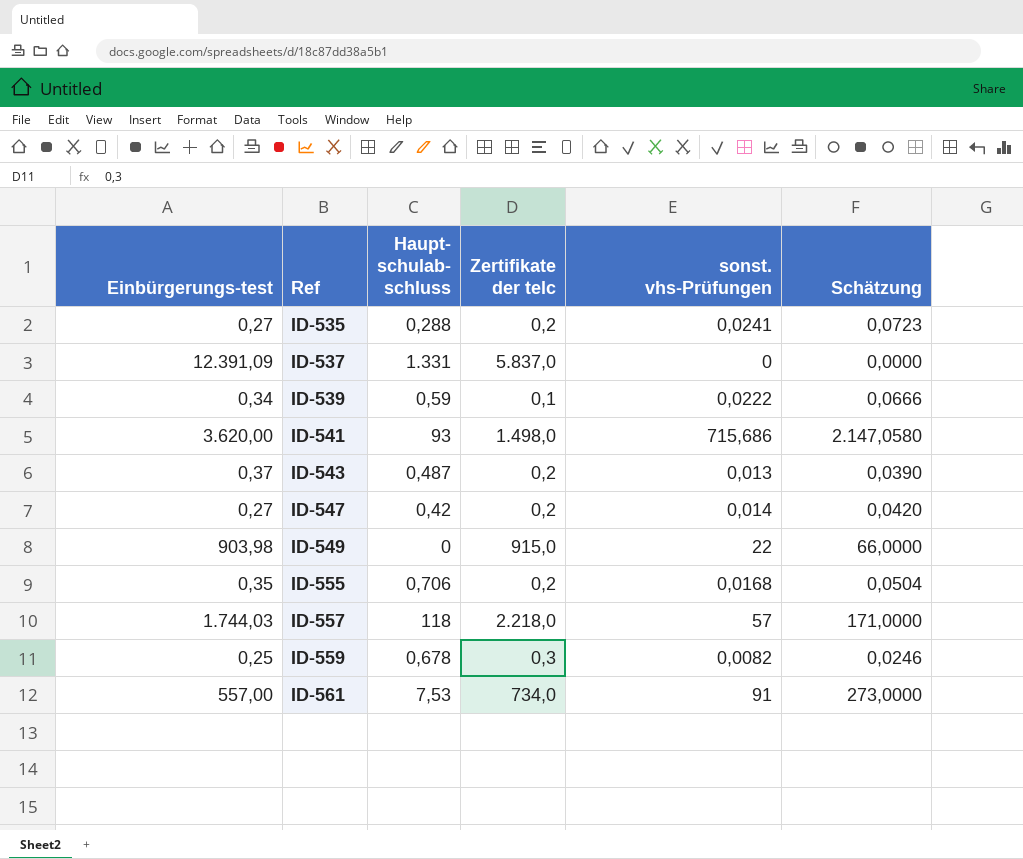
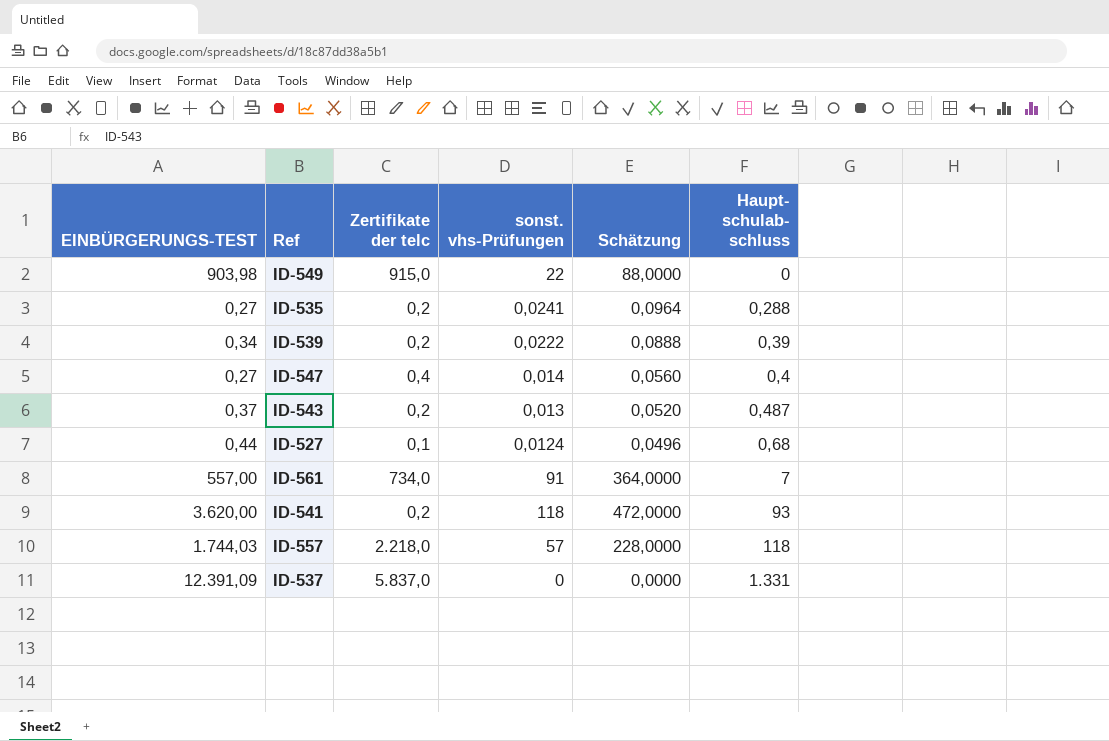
row order: Ref ascending -> Haupt- schulab- schluss ascending
column name: Einbürgerungs-test -> EINBÜRGERUNGS-TEST
column Schätzung | formula: [sonst. vhs-Prüfungen] * 3 -> [sonst. vhs-Prüfungen] * 4
column Haupt- schulab- schluss | position: 3 -> 6
row ID-555: 0,35 | 0,706 | 0,2 | 0,0168 | 0,0504 -> none
row ID-559: 0,25 | 0,678 | 0,3 | 0,0082 | 0,0246 -> none
ID-539 | Zertifikate der telc: 0,1 -> 0,2
ID-539 | Haupt- schulab- schluss: 0,59 -> 0,39
ID-547 | Zertifikate der telc: 0,2 -> 0,4
ID-547 | Haupt- schulab- schluss: 0,42 -> 0,4
row ID-527: none -> 0,44 | 0,1 | 0,0124 | 0,0496 | 0,68
ID-561 | Haupt- schulab- schluss: 7,53 -> 7
ID-541 | Zertifikate der telc: 1.498,0 -> 0,2
ID-541 | sonst. vhs-Prüfungen: 715,686 -> 118

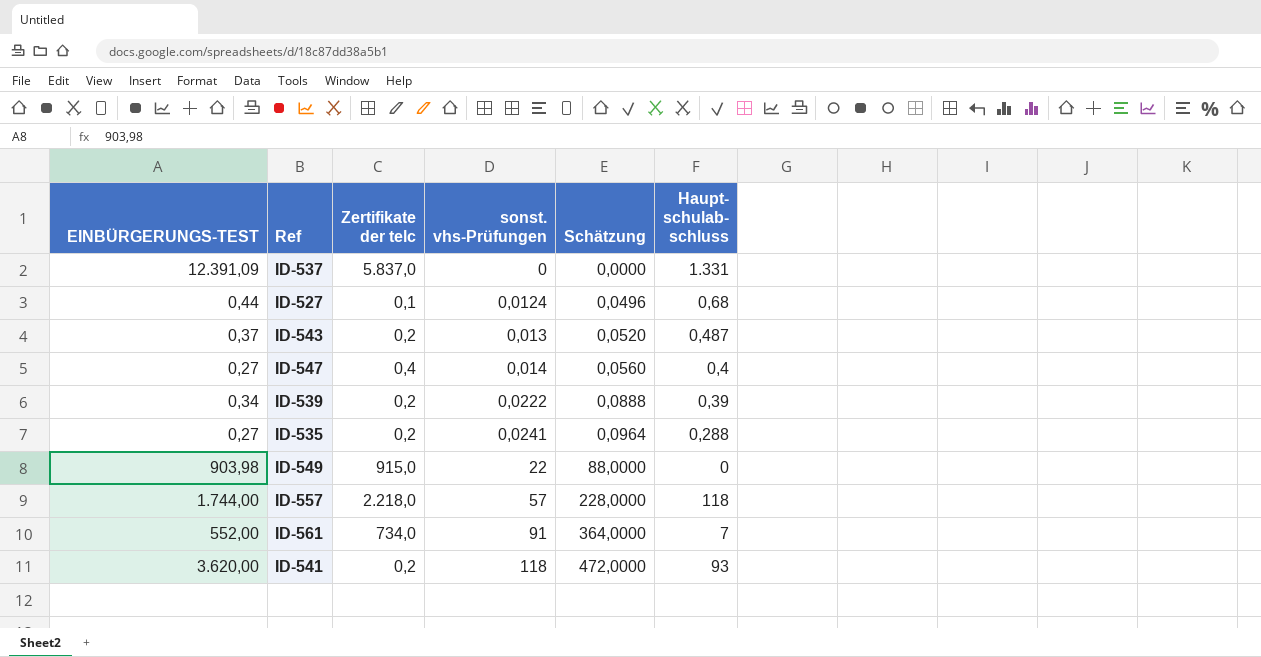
row order: Haupt- schulab- schluss ascending -> sonst. vhs-Prüfungen ascending
ID-557 | EINBÜRGERUNGS-TEST: 1.744,03 -> 1.744,00
ID-561 | EINBÜRGERUNGS-TEST: 557,00 -> 552,00

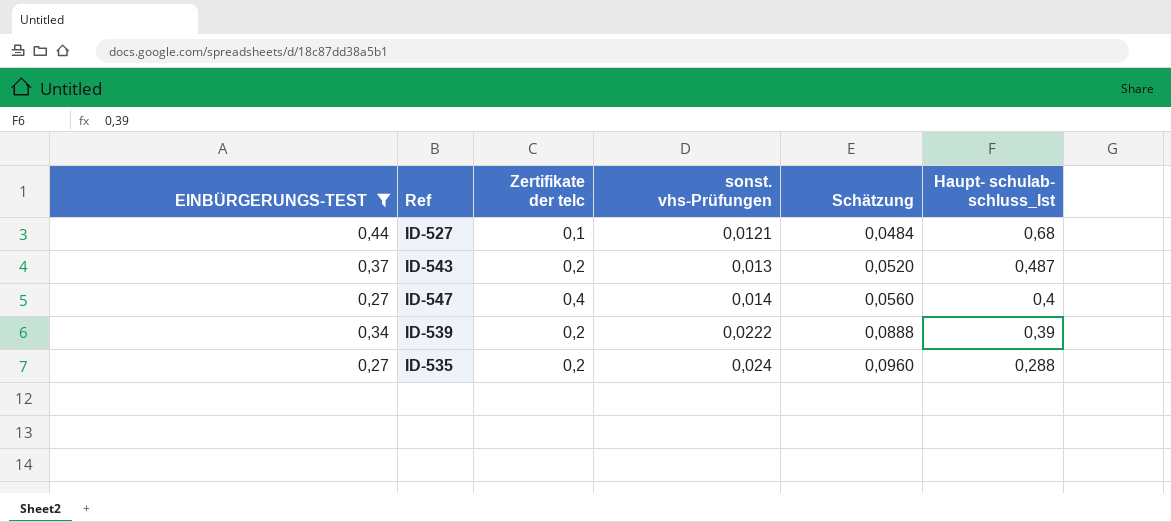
filter: none -> EINBÜRGERUNGS-TEST <= 0,44
column name: Haupt- schulab- schluss -> Haupt- schulab- schluss_Ist
ID-527 | sonst. vhs-Prüfungen: 0,0124 -> 0,0121
ID-527 | Schätzung: 0,0496 -> 0,0484
ID-535 | sonst. vhs-Prüfungen: 0,0241 -> 0,024
ID-535 | Schätzung: 0,0964 -> 0,0960

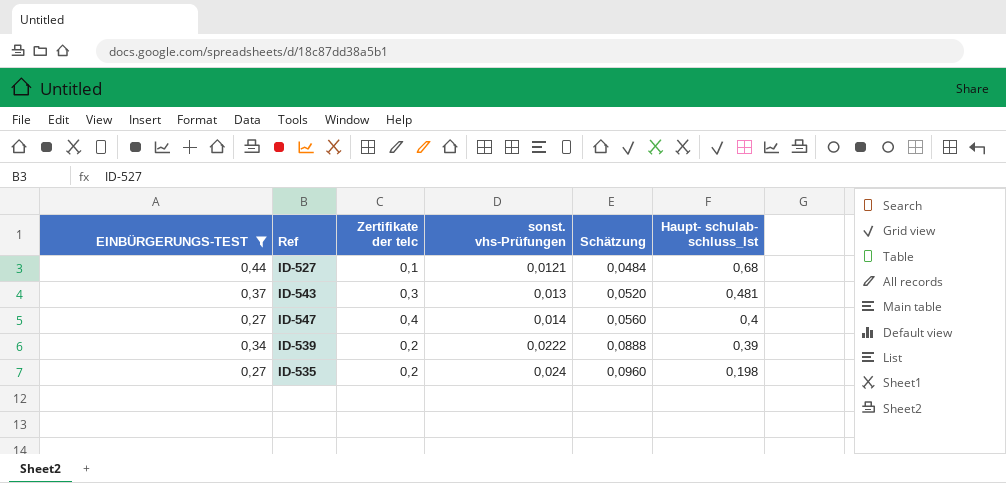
ID-543 | Zertifikate der telc: 0,2 -> 0,3
ID-543 | Haupt- schulab- schluss_Ist: 0,487 -> 0,481
ID-535 | Haupt- schulab- schluss_Ist: 0,288 -> 0,198

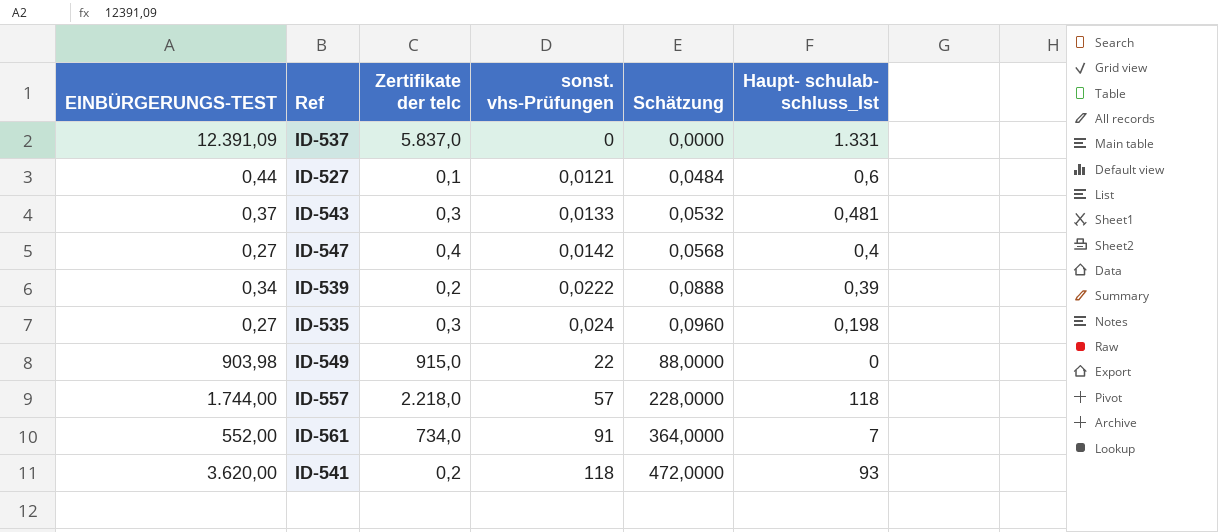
filter: EINBÜRGERUNGS-TEST <= 0,44 -> none
ID-527 | Haupt- schulab- schluss_Ist: 0,68 -> 0,6
ID-543 | sonst. vhs-Prüfungen: 0,013 -> 0,0133
ID-543 | Schätzung: 0,0520 -> 0,0532
ID-547 | sonst. vhs-Prüfungen: 0,014 -> 0,0142
ID-547 | Schätzung: 0,0560 -> 0,0568
ID-535 | Zertifikate der telc: 0,2 -> 0,3

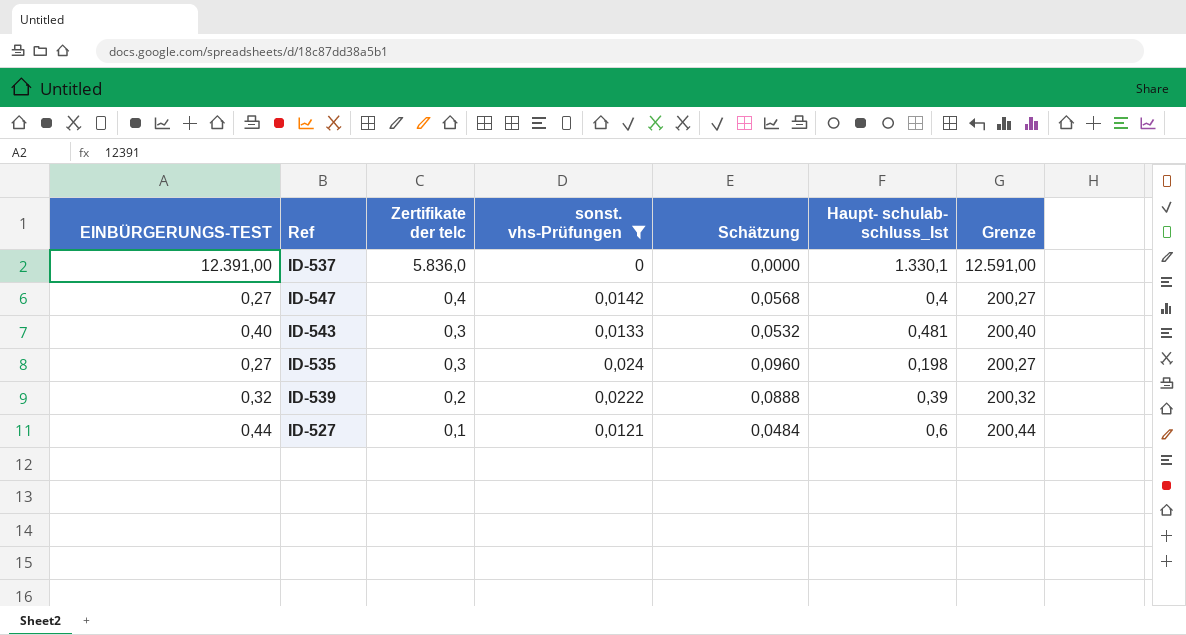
filter: none -> sonst. vhs-Prüfungen <= 0,024
row order: sonst. vhs-Prüfungen ascending -> Zertifikate der telc descending
column Grenze | formula: none -> [EINBÜRGERUNGS-TEST] + 200
ID-537 | EINBÜRGERUNGS-TEST: 12.391,09 -> 12.391,00
ID-537 | Zertifikate der telc: 5.837,0 -> 5.836,0
ID-537 | Haupt- schulab- schluss_Ist: 1.331 -> 1.330,1
ID-543 | EINBÜRGERUNGS-TEST: 0,37 -> 0,40
ID-539 | EINBÜRGERUNGS-TEST: 0,34 -> 0,32

